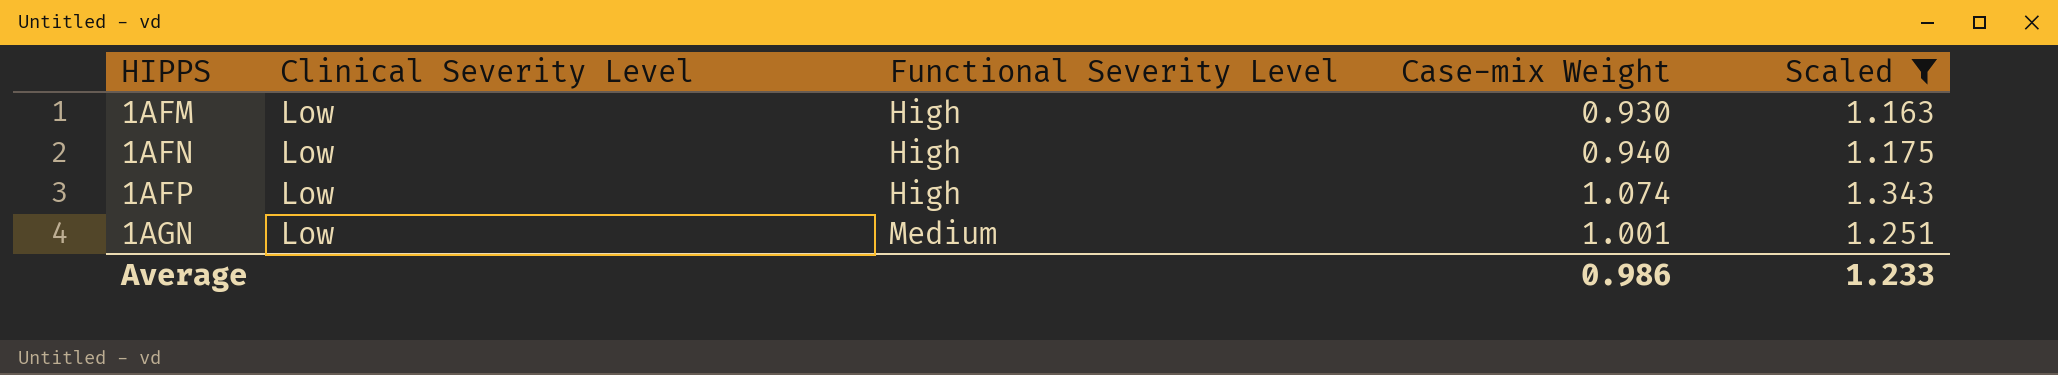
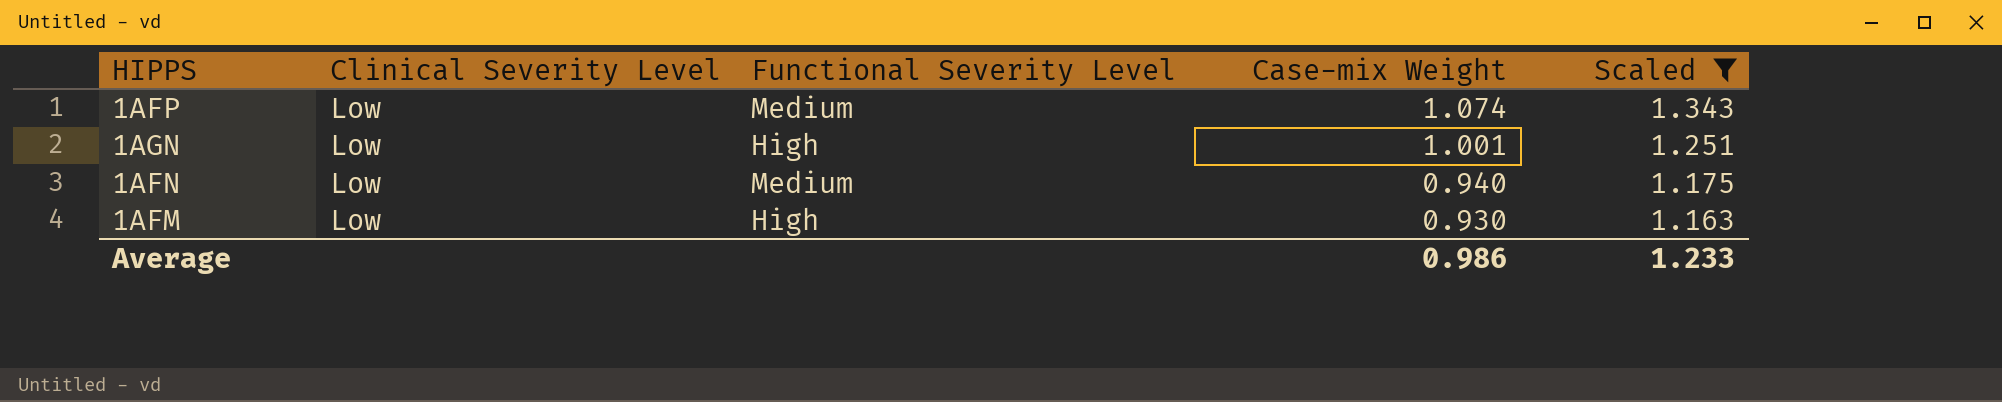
row order: HIPPS ascending -> Case-mix Weight descending
1AFP | Functional Severity Level: High -> Medium
1AGN | Functional Severity Level: Medium -> High
1AFN | Functional Severity Level: High -> Medium

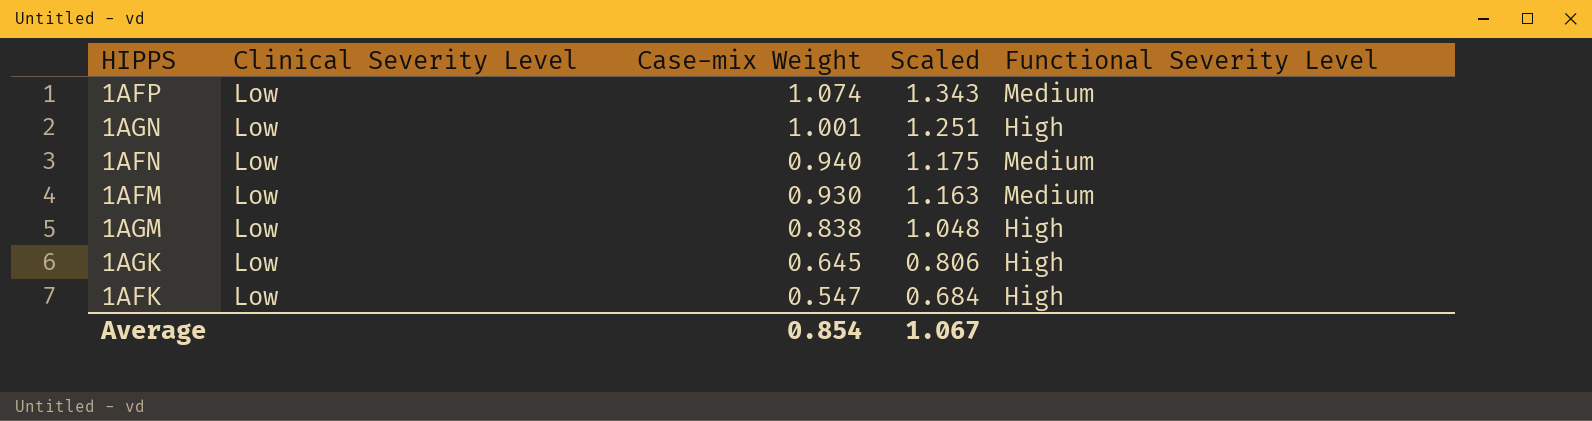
filter: Scaled >= 1.163 -> none
column Functional Severity Level | position: 3 -> 5
1AFM | Functional Severity Level: High -> Medium
Average | Case-mix Weight: 0.986 -> 0.854
Average | Scaled: 1.233 -> 1.067

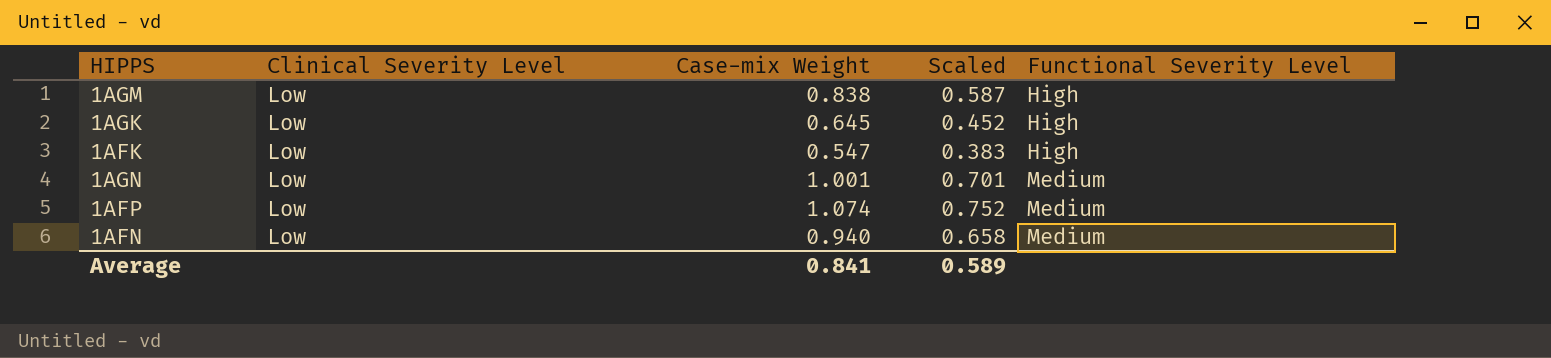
row order: Case-mix Weight descending -> Functional Severity Level ascending
column Scaled | formula: [Case-mix Weight] * 1.25 -> [Case-mix Weight] * 0.7
row 1AFM: Low | 0.930 | 1.163 | Medium -> none
1AGN | Functional Severity Level: High -> Medium
Average | Case-mix Weight: 0.854 -> 0.841
Average | Scaled: 1.067 -> 0.589

